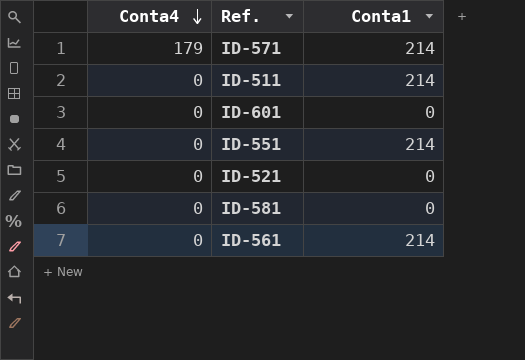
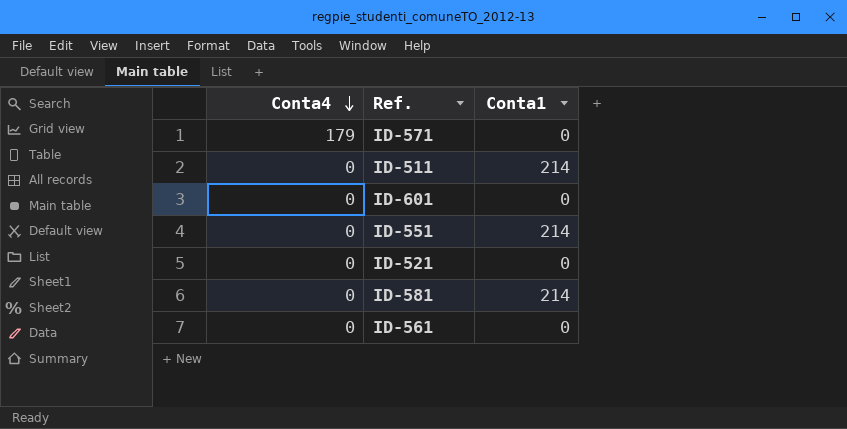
ID-571 | Conta1: 214 -> 0
ID-581 | Conta1: 0 -> 214
ID-561 | Conta1: 214 -> 0

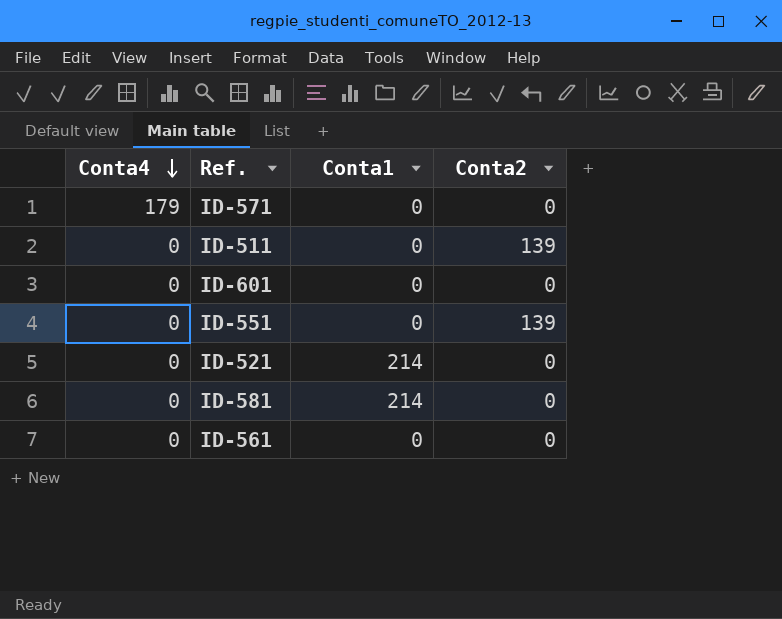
column Conta2 | position: none -> 4
ID-511 | Conta1: 214 -> 0
ID-551 | Conta1: 214 -> 0
ID-521 | Conta1: 0 -> 214

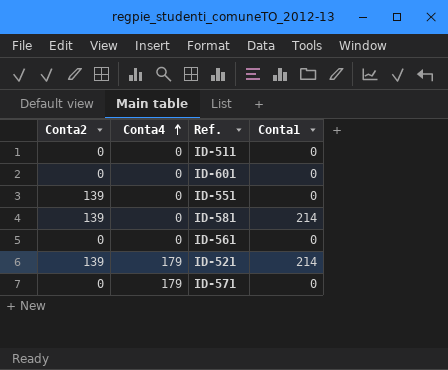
row order: Conta4 descending -> Conta4 ascending
column Conta2 | position: 4 -> 1
ID-511 | Conta2: 139 -> 0
ID-581 | Conta2: 0 -> 139
ID-521 | Conta2: 0 -> 139
ID-521 | Conta4: 0 -> 179

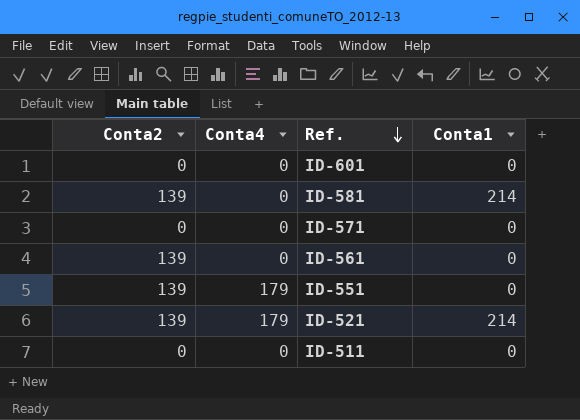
row order: Conta4 ascending -> Ref. descending
ID-571 | Conta4: 179 -> 0
ID-561 | Conta2: 0 -> 139
ID-551 | Conta4: 0 -> 179

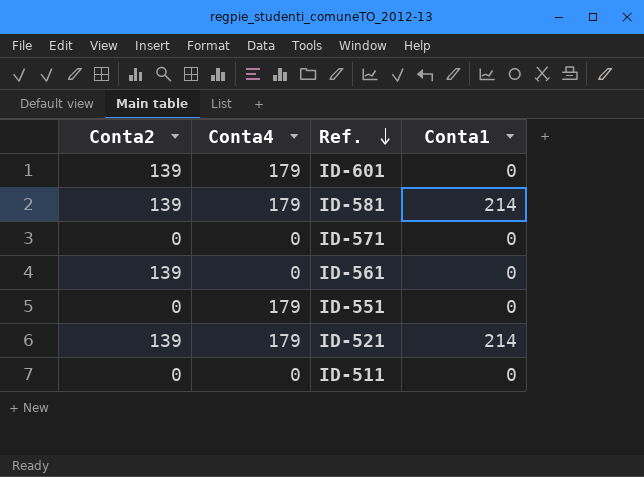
ID-601 | Conta2: 0 -> 139
ID-601 | Conta4: 0 -> 179
ID-581 | Conta4: 0 -> 179
ID-551 | Conta2: 139 -> 0

